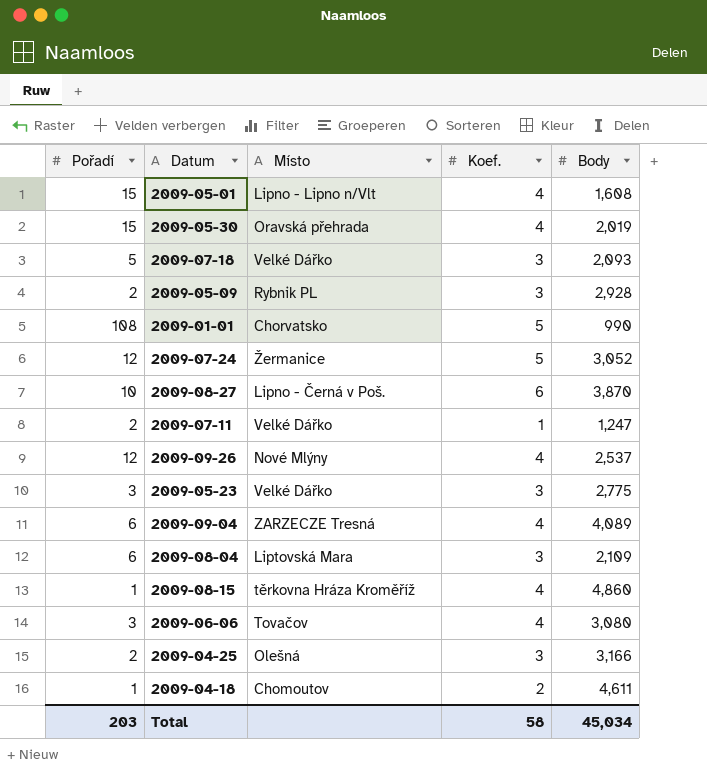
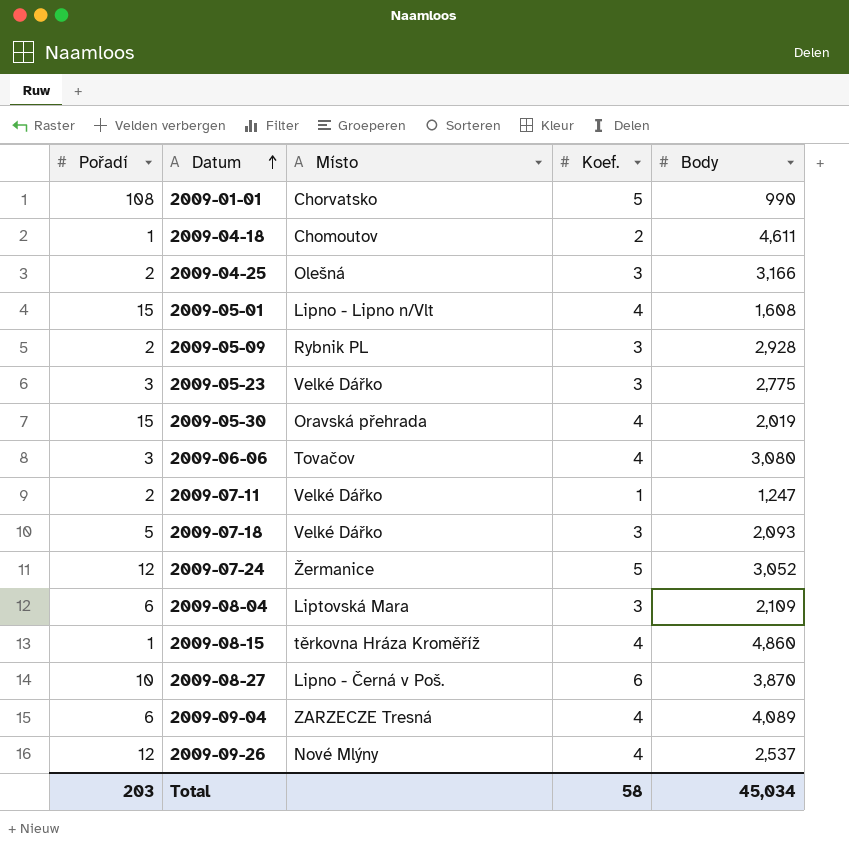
row order: none -> Datum ascending

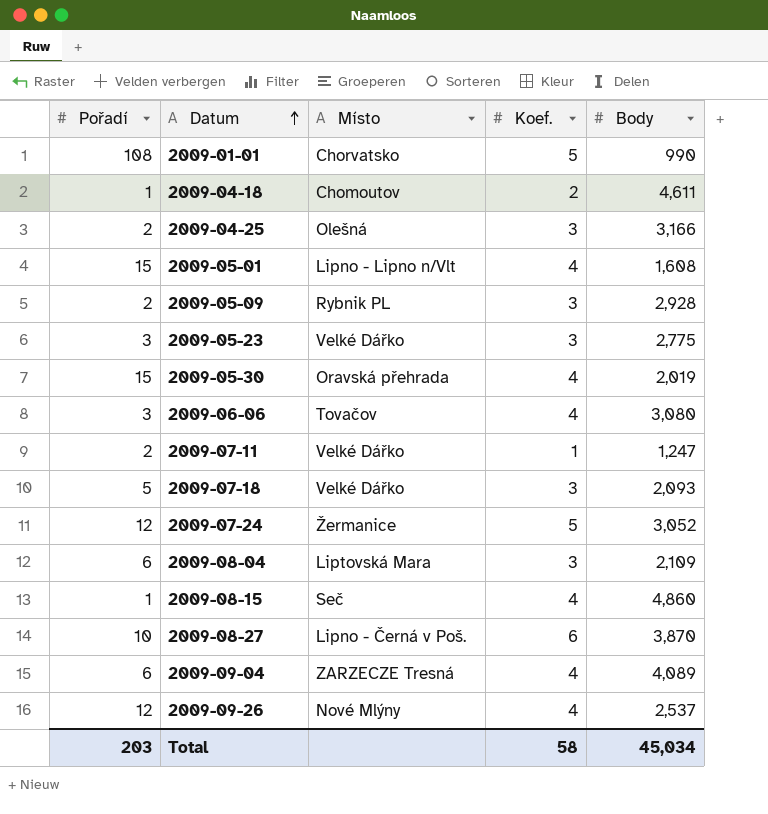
2009-08-15 | Místo: těrkovna Hráza Kroměříž -> Seč

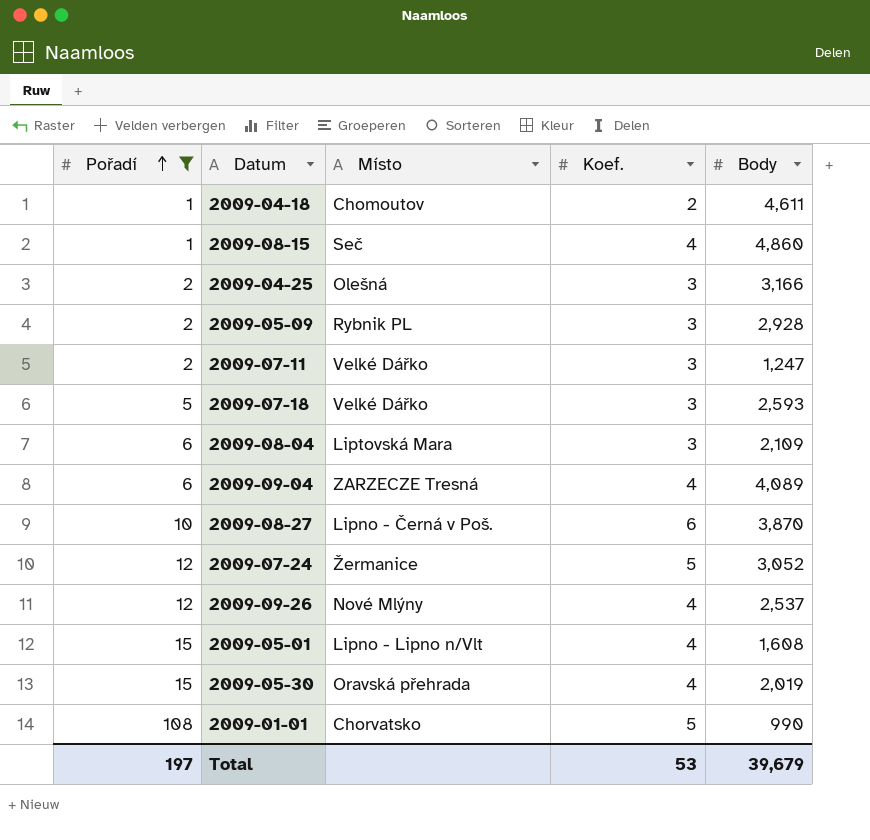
filter: none -> Pořadí != 3
row order: Datum ascending -> Pořadí ascending
2009-07-11 | Koef.: 1 -> 3
2009-07-18 | Body: 2,093 -> 2,593
Total | Pořadí: 203 -> 197
Total | Koef.: 58 -> 53
Total | Body: 45,034 -> 39,679

